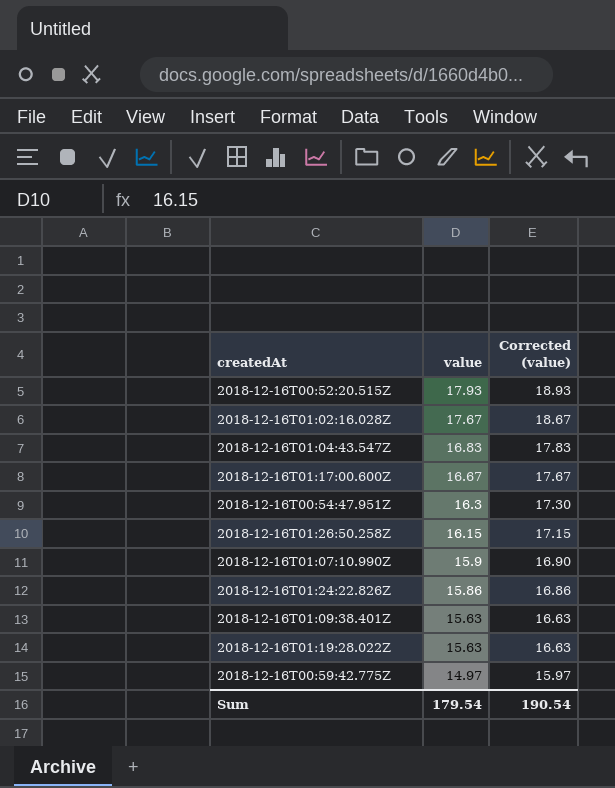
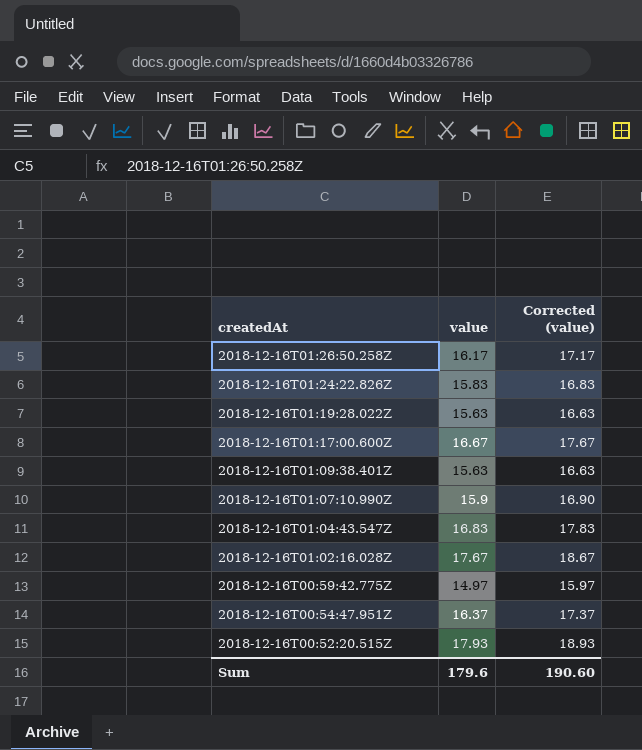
row order: value descending -> createdAt descending
2018-12-16T01:26:50.258Z | value: 16.15 -> 16.17
2018-12-16T01:26:50.258Z | Corrected (value): 17.15 -> 17.17
2018-12-16T01:24:22.826Z | value: 15.86 -> 15.83
2018-12-16T01:24:22.826Z | Corrected (value): 16.86 -> 16.83
2018-12-16T00:54:47.951Z | value: 16.3 -> 16.37
2018-12-16T00:54:47.951Z | Corrected (value): 17.30 -> 17.37
Sum | value: 179.54 -> 179.6
Sum | Corrected (value): 190.54 -> 190.60

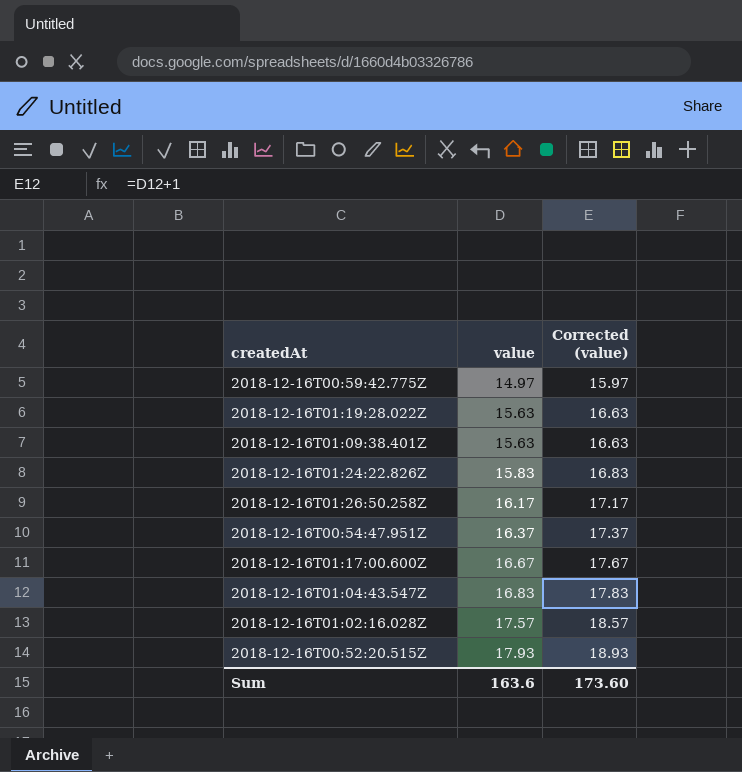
row order: createdAt descending -> value ascending
row 2018-12-16T01:07:10.990Z: 15.9 | 16.90 -> none
2018-12-16T01:02:16.028Z | value: 17.67 -> 17.57
2018-12-16T01:02:16.028Z | Corrected (value): 18.67 -> 18.57
Sum | value: 179.6 -> 163.6
Sum | Corrected (value): 190.60 -> 173.60

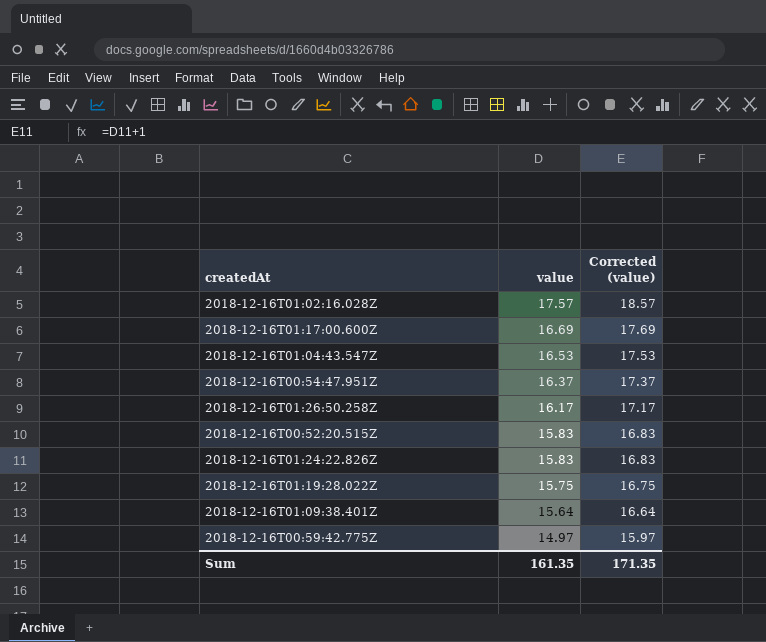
row order: value ascending -> value descending
2018-12-16T01:17:00.600Z | value: 16.67 -> 16.69
2018-12-16T01:17:00.600Z | Corrected (value): 17.67 -> 17.69
2018-12-16T01:04:43.547Z | value: 16.83 -> 16.53
2018-12-16T01:04:43.547Z | Corrected (value): 17.83 -> 17.53
2018-12-16T00:52:20.515Z | value: 17.93 -> 15.83
2018-12-16T00:52:20.515Z | Corrected (value): 18.93 -> 16.83
2018-12-16T01:19:28.022Z | value: 15.63 -> 15.75
2018-12-16T01:19:28.022Z | Corrected (value): 16.63 -> 16.75
2018-12-16T01:09:38.401Z | value: 15.63 -> 15.64
2018-12-16T01:09:38.401Z | Corrected (value): 16.63 -> 16.64
Sum | value: 163.6 -> 161.35
Sum | Corrected (value): 173.60 -> 171.35

